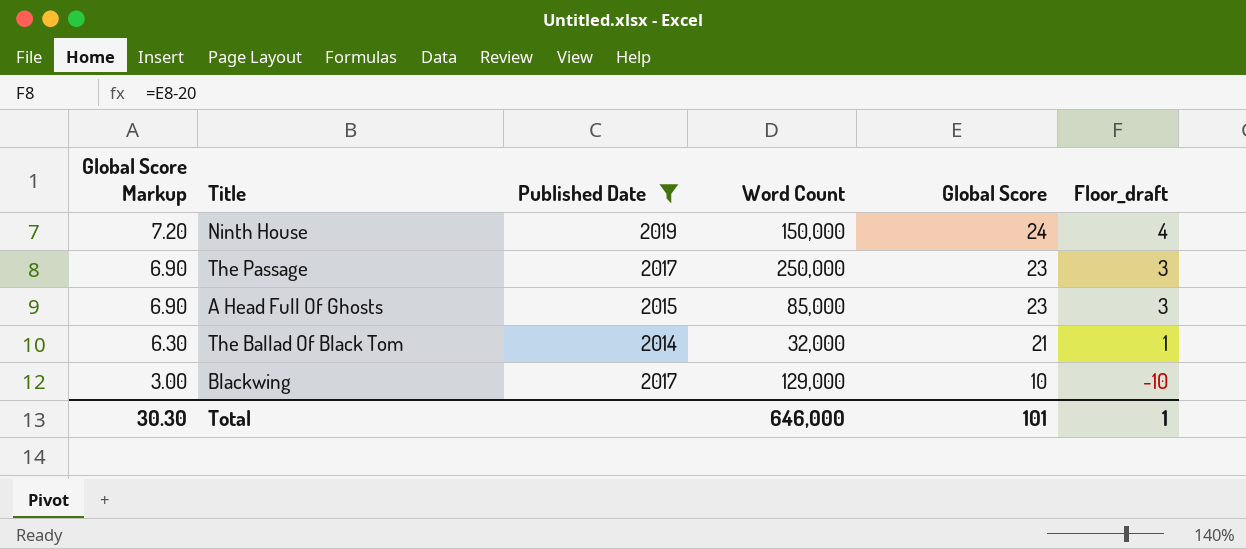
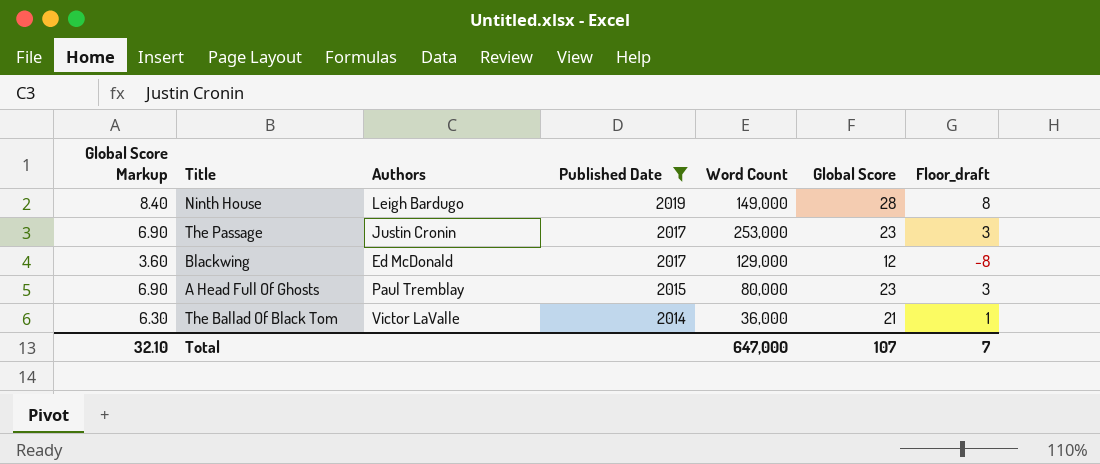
row order: Global Score Markup descending -> Published Date descending
column Authors | position: none -> 3
Ninth House | Global Score Markup: 7.20 -> 8.40
Ninth House | Word Count: 150,000 -> 149,000
Ninth House | Global Score: 24 -> 28
Ninth House | Floor_draft: 4 -> 8
The Passage | Word Count: 250,000 -> 253,000
Blackwing | Global Score Markup: 3.00 -> 3.60
Blackwing | Global Score: 10 -> 12
Blackwing | Floor_draft: -10 -> -8
A Head Full Of Ghosts | Word Count: 85,000 -> 80,000
The Ballad Of Black Tom | Word Count: 32,000 -> 36,000
Total | Global Score Markup: 30.30 -> 32.10
Total | Word Count: 646,000 -> 647,000
Total | Global Score: 101 -> 107
Total | Floor_draft: 1 -> 7

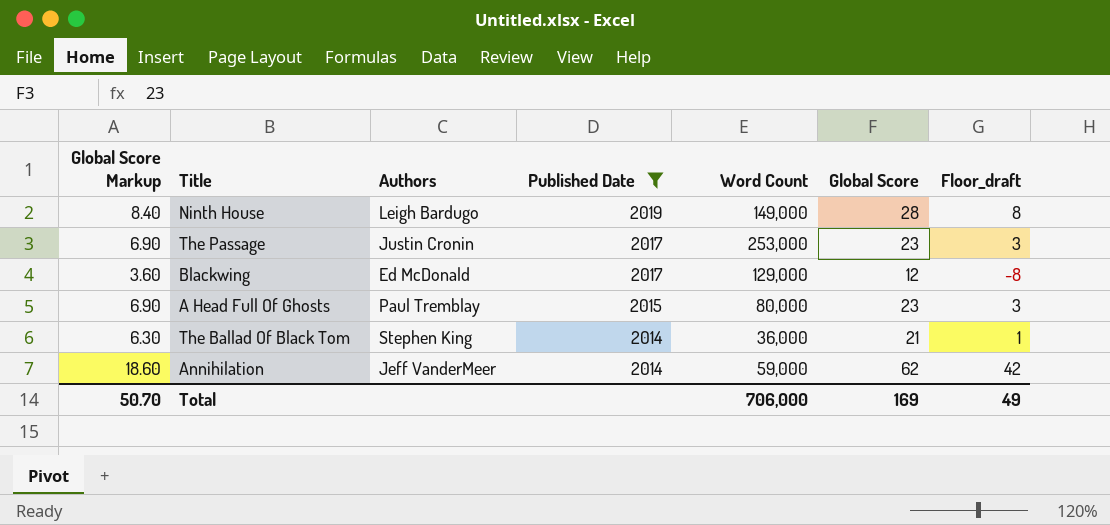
The Ballad Of Black Tom | Authors: Victor LaValle -> Stephen King
row Annihilation: none -> 18.60 | Jeff VanderMeer | 2014 | 59,000 | 62 | 42
Total | Global Score Markup: 32.10 -> 50.70
Total | Word Count: 647,000 -> 706,000
Total | Global Score: 107 -> 169
Total | Floor_draft: 7 -> 49

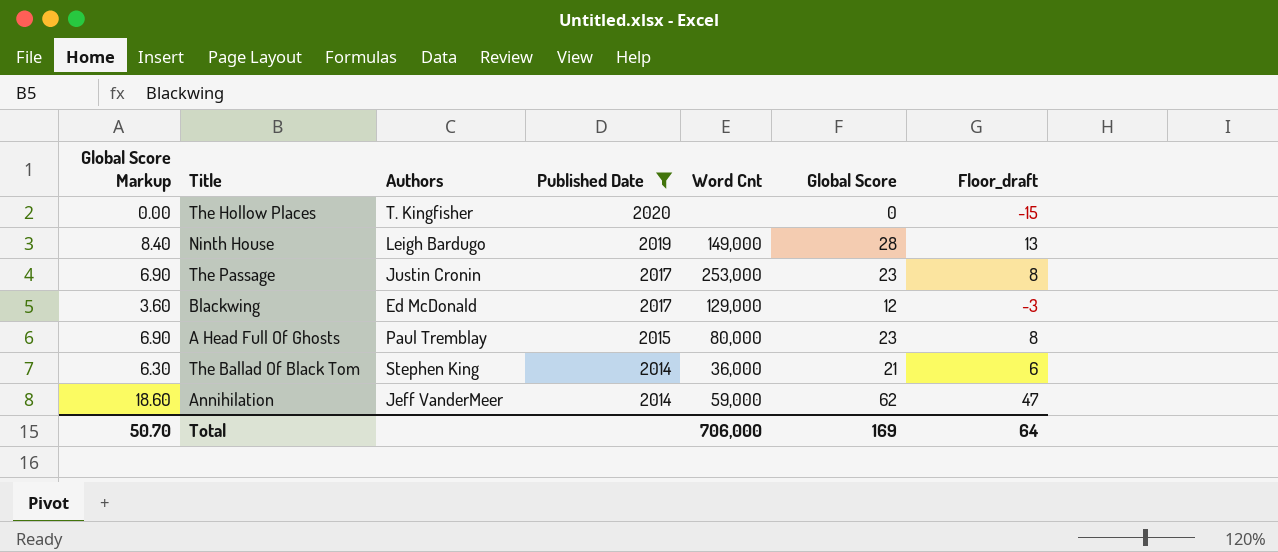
column name: Word Count -> Word Cnt
column Floor_draft | formula: [Global Score] - 20 -> [Global Score] - 15
row The Hollow Places: none -> 0.00 | T. Kingfisher | 2020 | none | 0 | -15
Total | Floor_draft: 49 -> 64

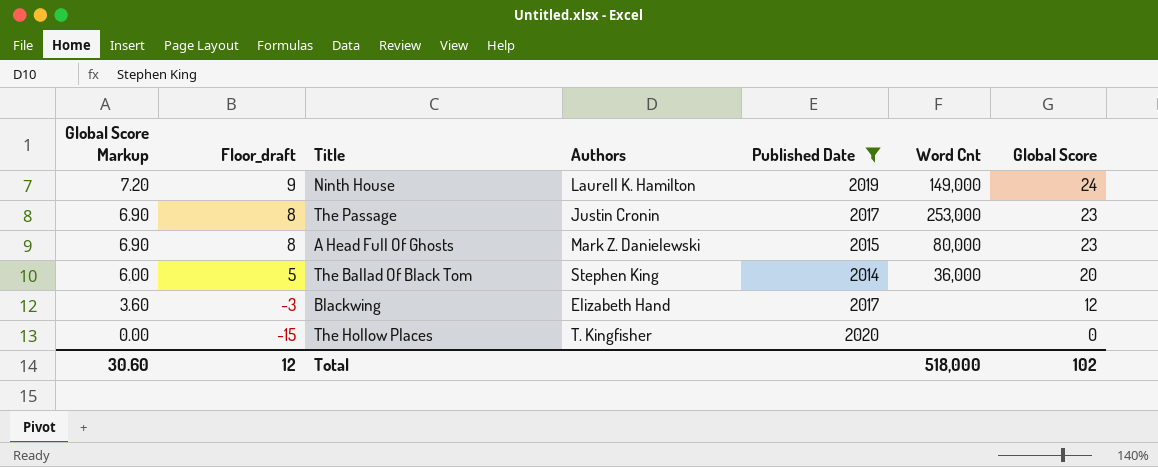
row order: Published Date descending -> Global Score Markup descending
column Floor_draft | position: 7 -> 2
row Annihilation: 18.60 | Jeff VanderMeer | 2014 | 59,000 | 62 | 47 -> none
Ninth House | Global Score Markup: 8.40 -> 7.20
Ninth House | Floor_draft: 13 -> 9
Ninth House | Authors: Leigh Bardugo -> Laurell K. Hamilton
Ninth House | Global Score: 28 -> 24
A Head Full Of Ghosts | Authors: Paul Tremblay -> Mark Z. Danielewski
The Ballad Of Black Tom | Global Score Markup: 6.30 -> 6.00
The Ballad Of Black Tom | Floor_draft: 6 -> 5
The Ballad Of Black Tom | Global Score: 21 -> 20
Blackwing | Authors: Ed McDonald -> Elizabeth Hand
Blackwing | Word Cnt: 129,000 -> none
Total | Global Score Markup: 50.70 -> 30.60
Total | Floor_draft: 64 -> 12
Total | Word Cnt: 706,000 -> 518,000
Total | Global Score: 169 -> 102

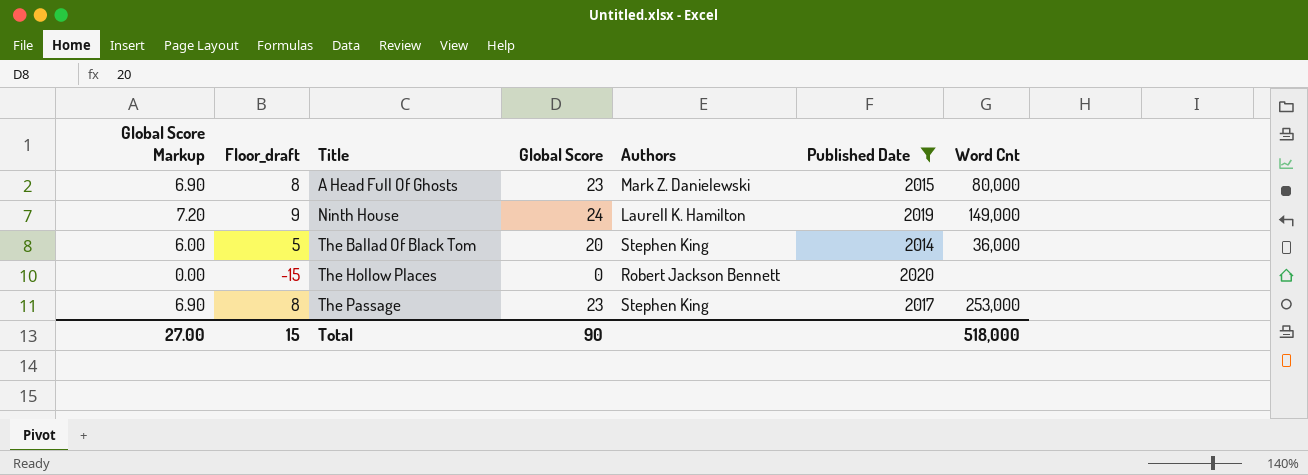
row order: Global Score Markup descending -> Title ascending
column Global Score | position: 7 -> 4
row Blackwing: 3.60 | -3 | Elizabeth Hand | 2017 | none | 12 -> none
The Hollow Places | Authors: T. Kingfisher -> Robert Jackson Bennett
The Passage | Authors: Justin Cronin -> Stephen King
Total | Global Score Markup: 30.60 -> 27.00
Total | Floor_draft: 12 -> 15
Total | Global Score: 102 -> 90

